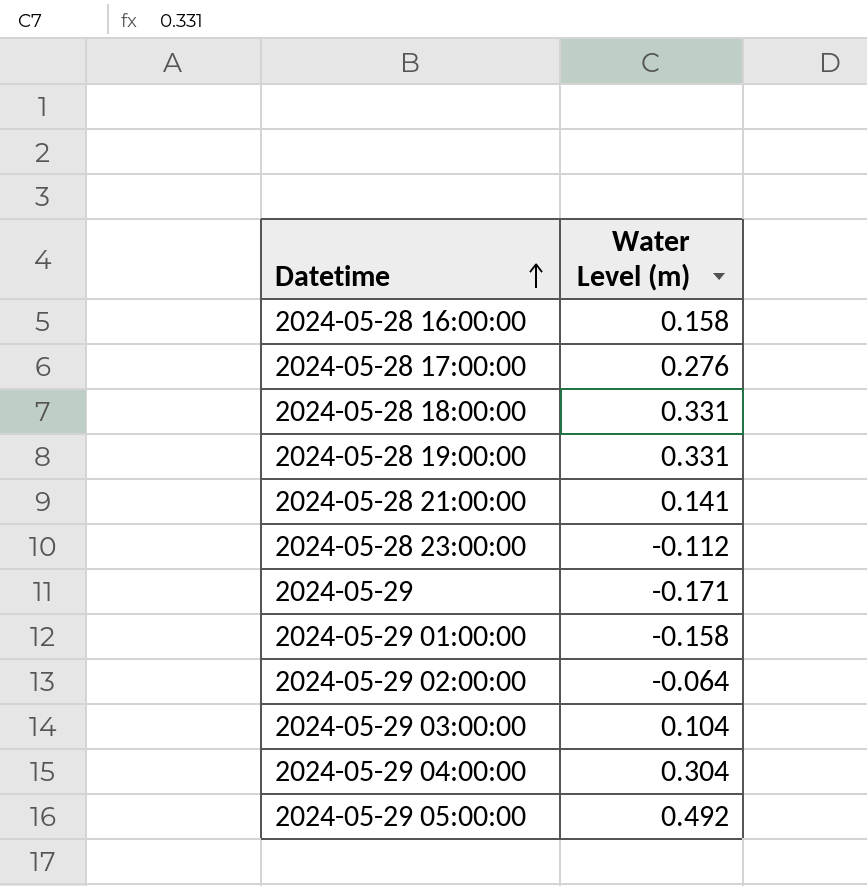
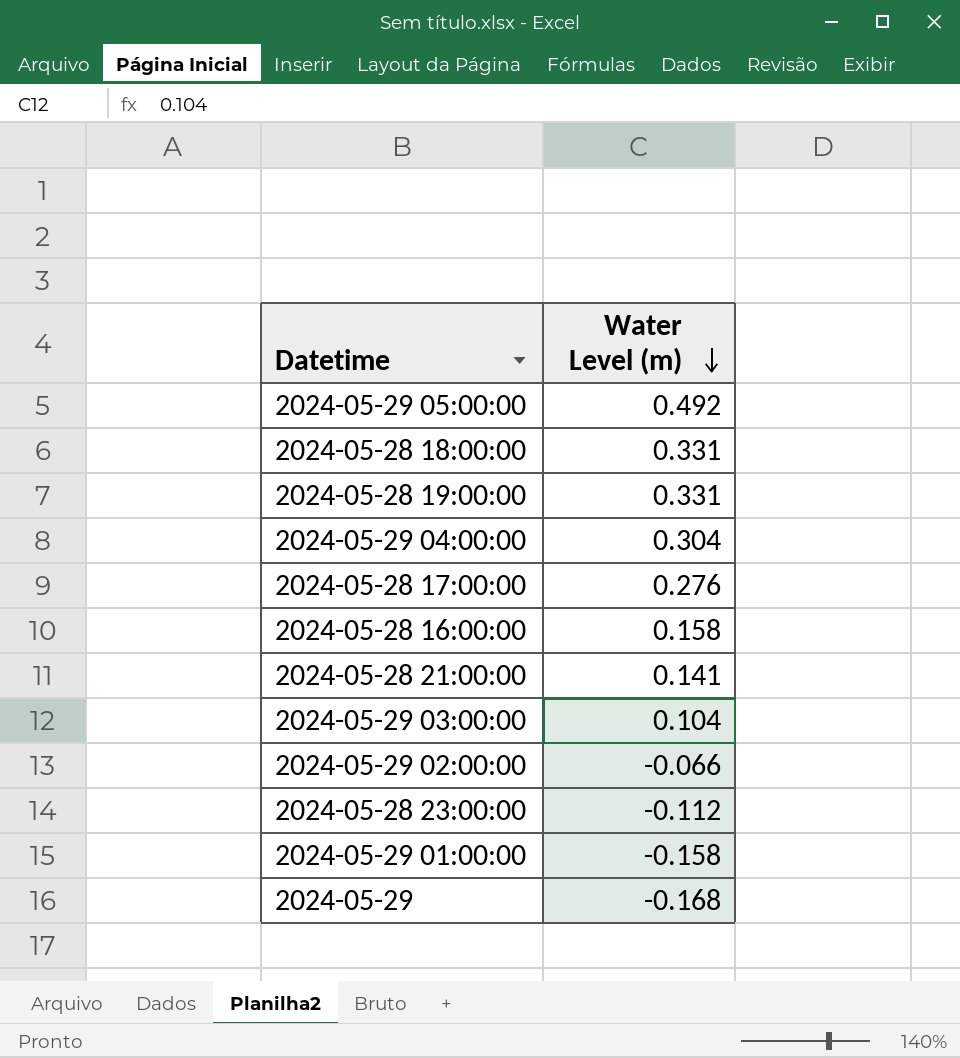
row order: Datetime ascending -> Water Level (m) descending
2024-05-29 02:00:00 | Water Level (m): -0.064 -> -0.066
2024-05-29 | Water Level (m): -0.171 -> -0.168

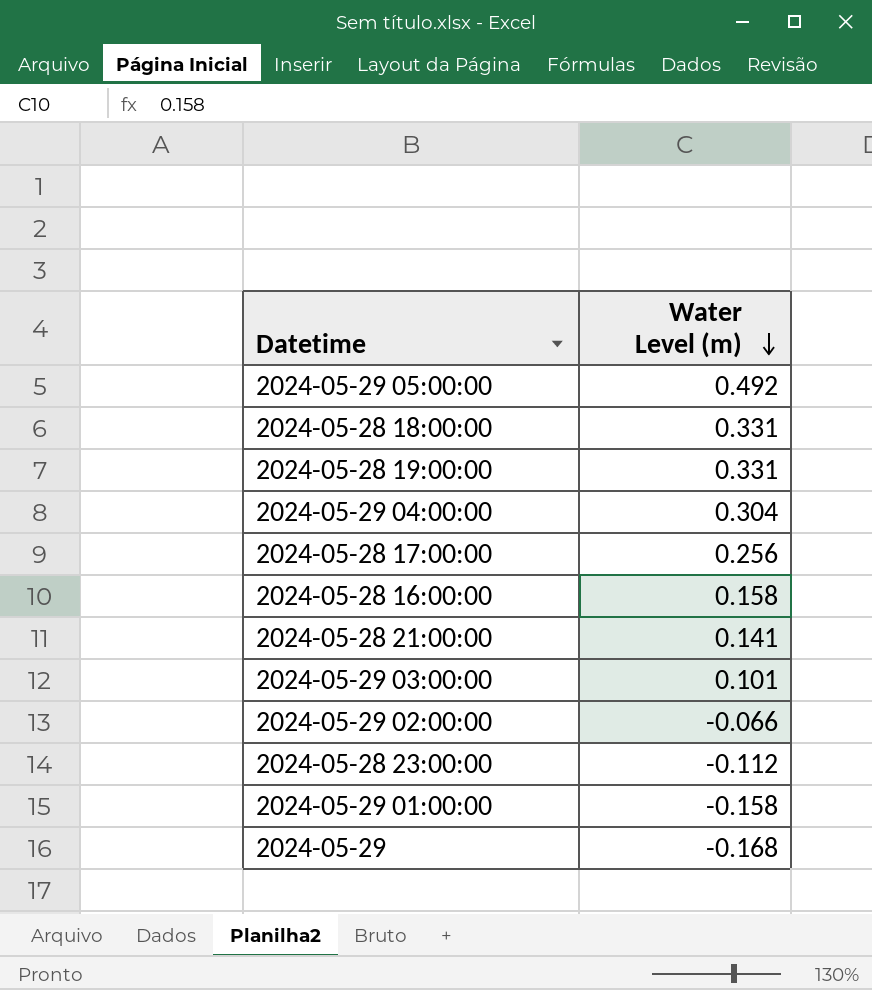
2024-05-28 17:00:00 | Water Level (m): 0.276 -> 0.256
2024-05-29 03:00:00 | Water Level (m): 0.104 -> 0.101

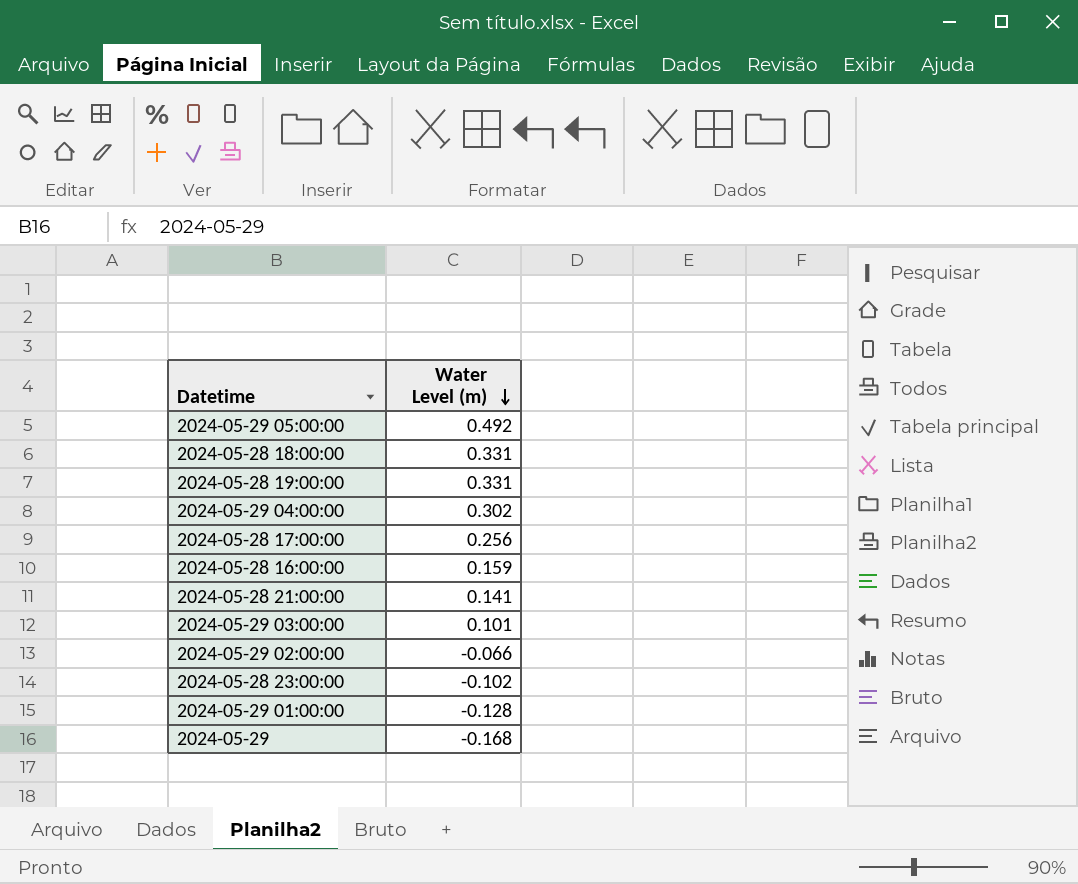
2024-05-29 04:00:00 | Water Level (m): 0.304 -> 0.302
2024-05-28 16:00:00 | Water Level (m): 0.158 -> 0.159
2024-05-28 23:00:00 | Water Level (m): -0.112 -> -0.102
2024-05-29 01:00:00 | Water Level (m): -0.158 -> -0.128

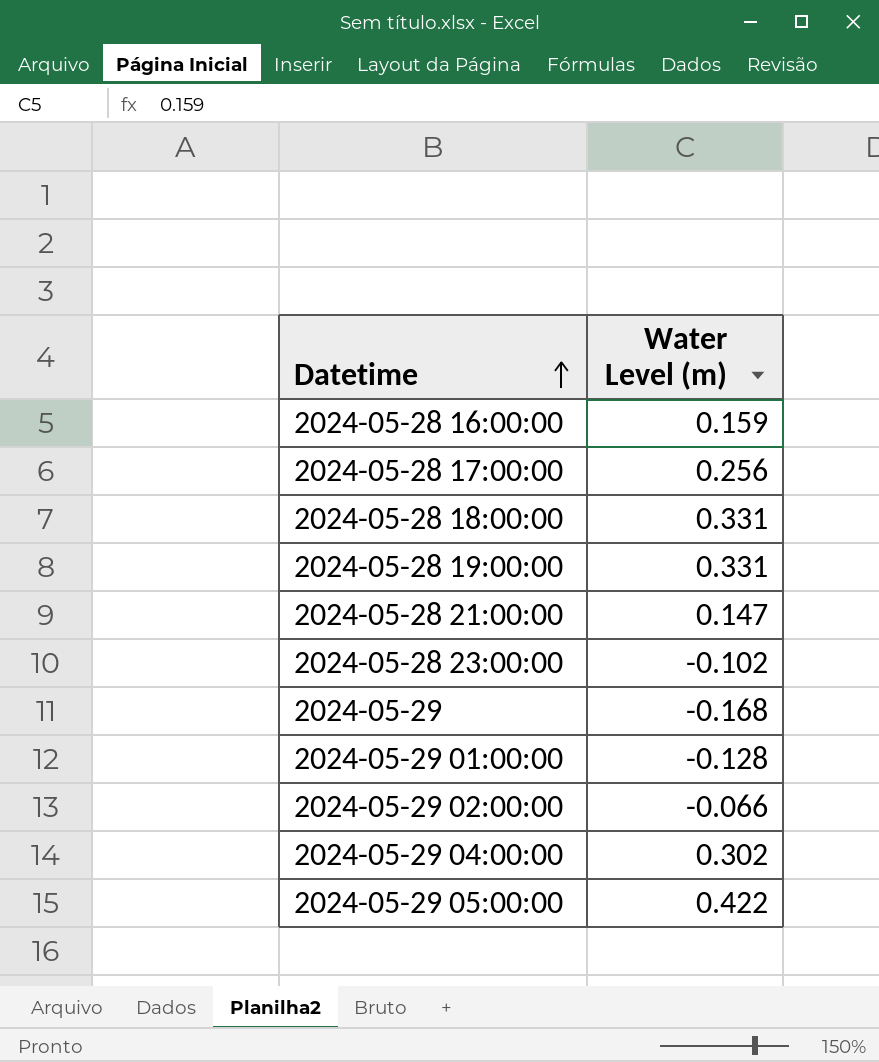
row order: Water Level (m) descending -> Datetime ascending
row 2024-05-29 03:00:00: 0.101 -> none
2024-05-28 21:00:00 | Water Level (m): 0.141 -> 0.147
2024-05-29 05:00:00 | Water Level (m): 0.492 -> 0.422

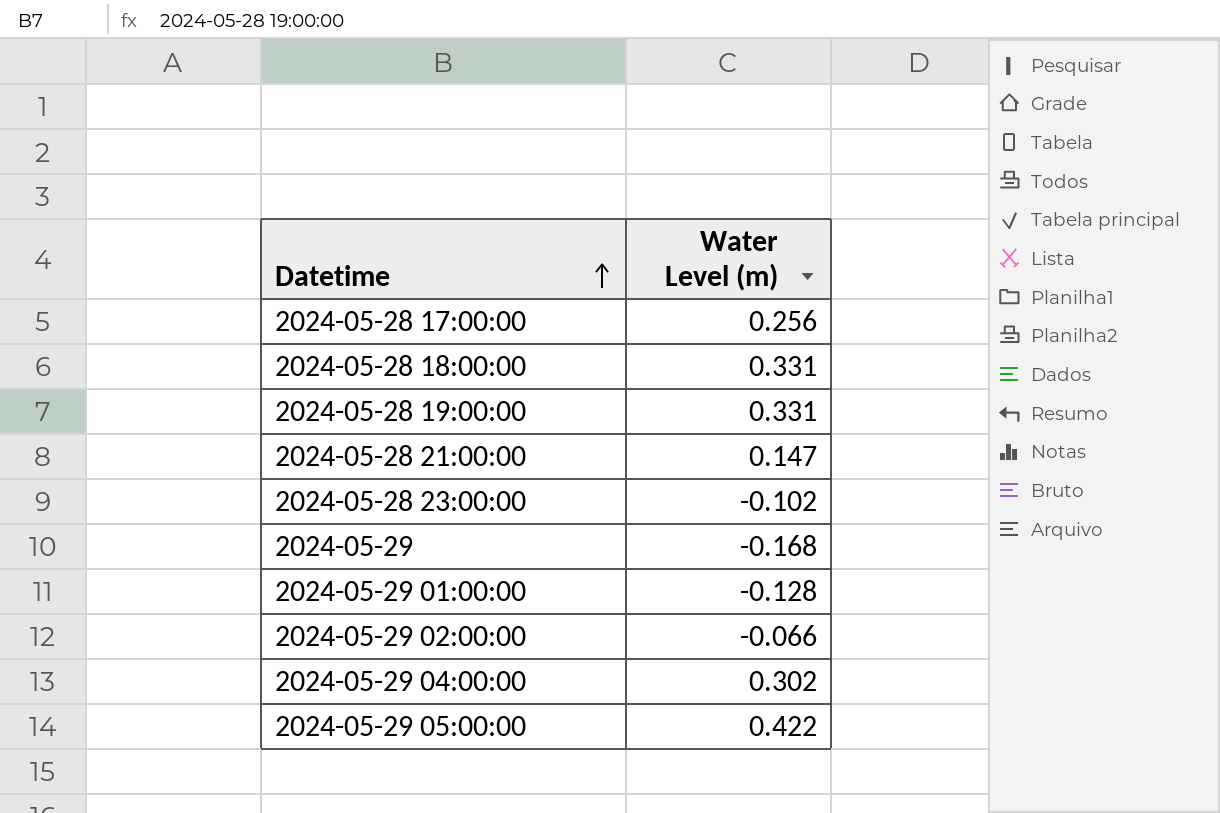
row 2024-05-28 16:00:00: 0.159 -> none

